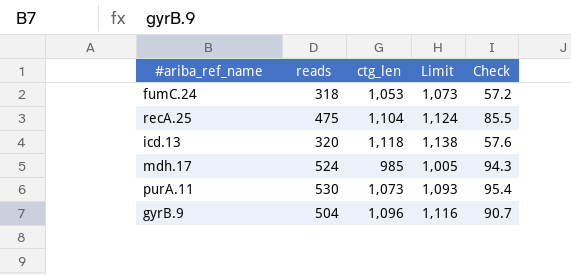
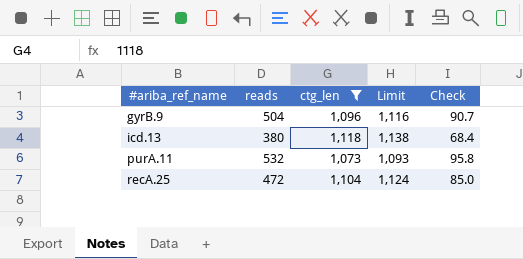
filter: none -> ctg_len >= 1,073
row order: none -> #ariba_ref_name ascending
icd.13 | reads: 320 -> 380
icd.13 | Check: 57.6 -> 68.4
purA.11 | reads: 530 -> 532
purA.11 | Check: 95.4 -> 95.8
recA.25 | reads: 475 -> 472
recA.25 | Check: 85.5 -> 85.0

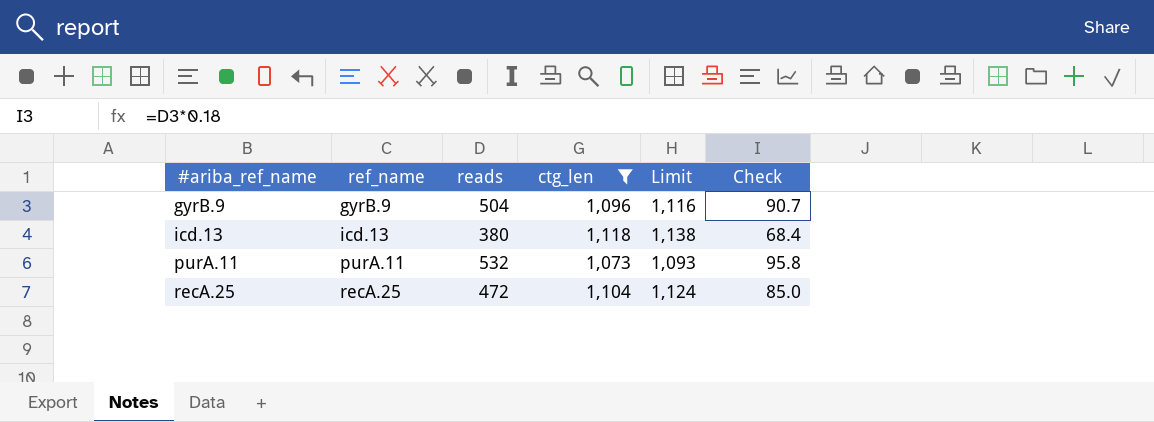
column ref_name | position: none -> 2

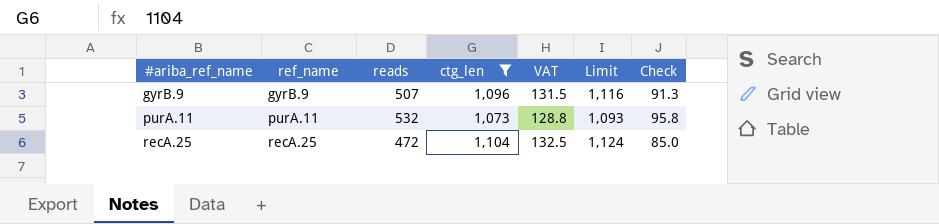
column VAT | formula: none -> [ctg_len] * 0.12
row icd.13: icd.13 | 380 | 1,118 | 1,138 | 68.4 -> none
gyrB.9 | reads: 504 -> 507
gyrB.9 | Check: 90.7 -> 91.3

